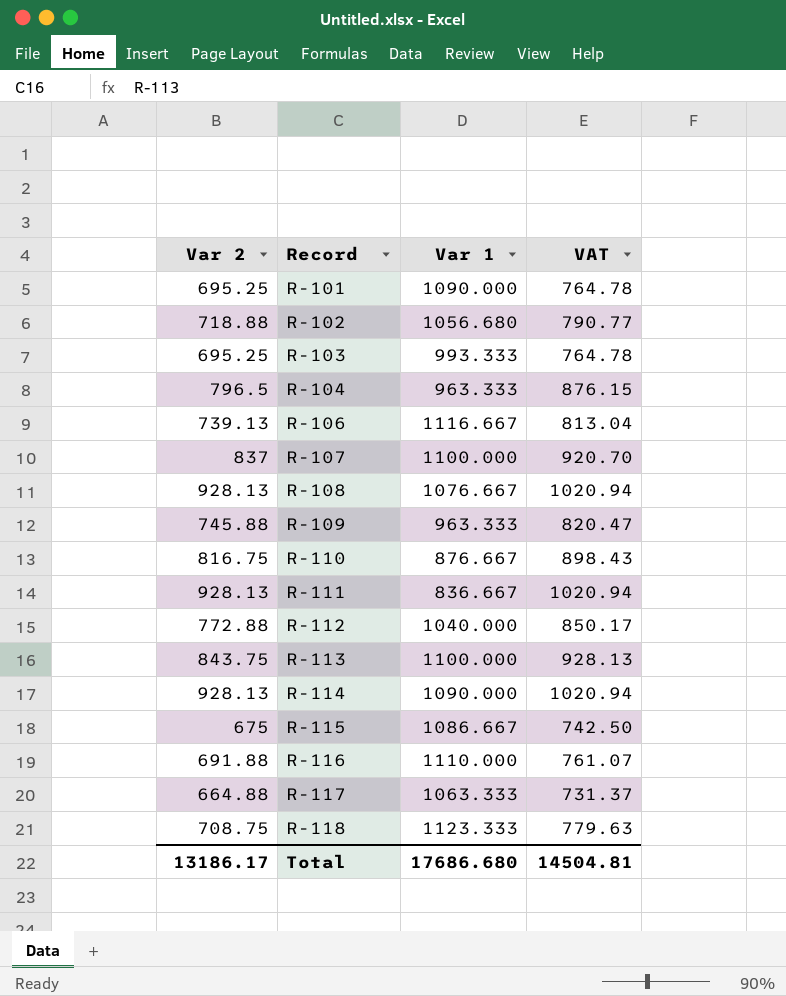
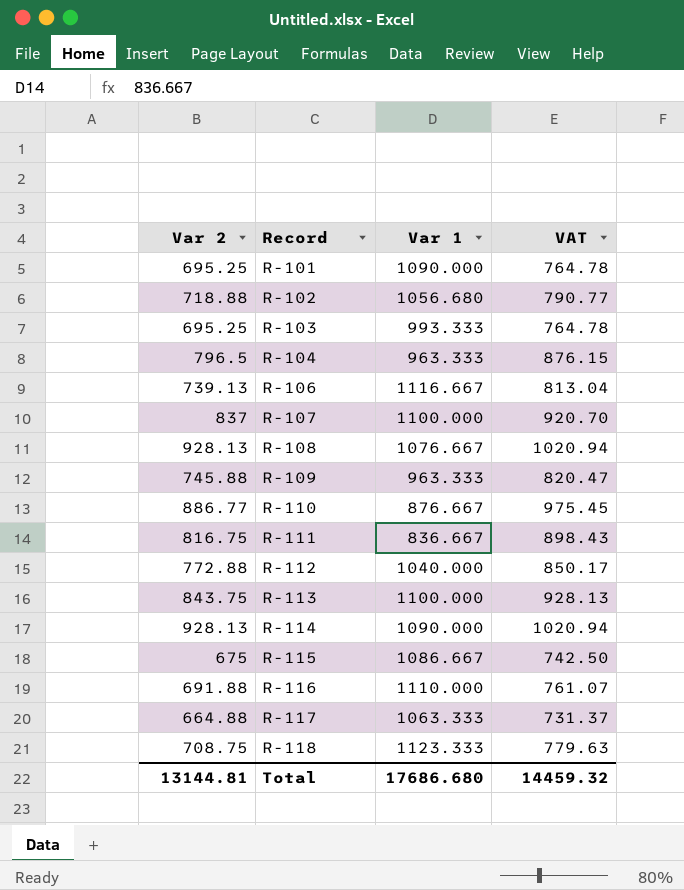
R-110 | Var 2: 816.75 -> 886.77
R-110 | VAT: 898.43 -> 975.45
R-111 | Var 2: 928.13 -> 816.75
R-111 | VAT: 1020.94 -> 898.43
Total | Var 2: 13186.17 -> 13144.81
Total | VAT: 14504.81 -> 14459.32

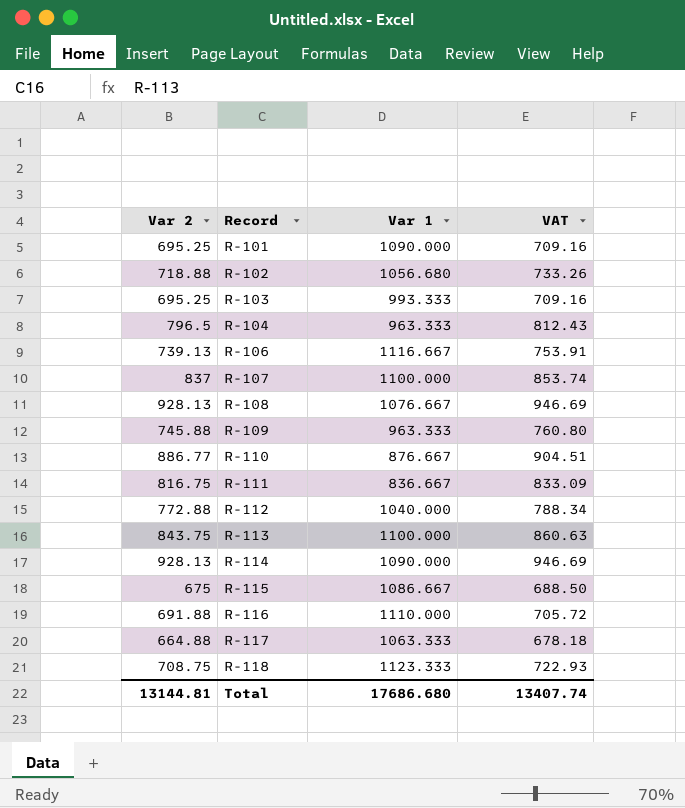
column VAT | formula: [Var 2] * 1.1 -> [Var 2] * 1.02
Total | VAT: 14459.32 -> 13407.74

